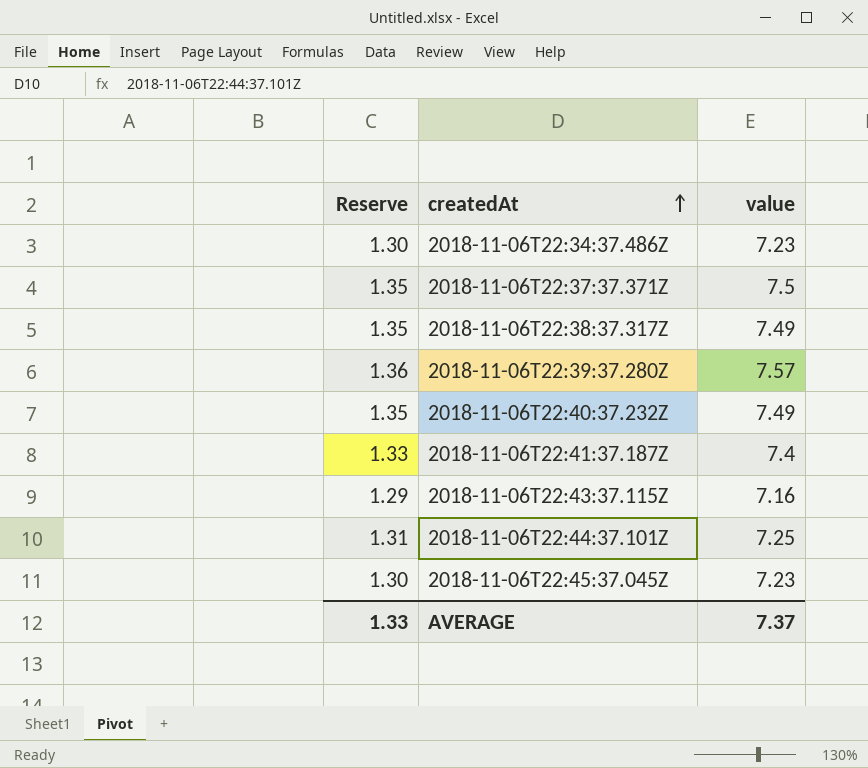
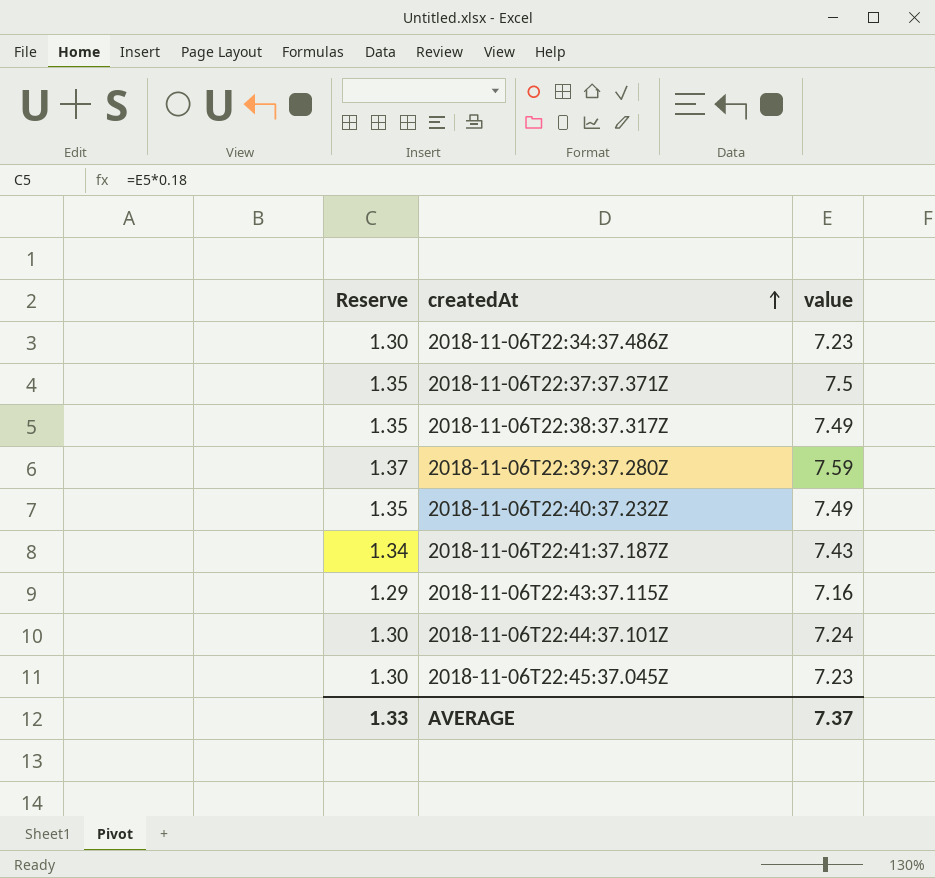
2018-11-06T22:39:37.280Z | Reserve: 1.36 -> 1.37
2018-11-06T22:39:37.280Z | value: 7.57 -> 7.59
2018-11-06T22:41:37.187Z | Reserve: 1.33 -> 1.34
2018-11-06T22:41:37.187Z | value: 7.4 -> 7.43
2018-11-06T22:44:37.101Z | Reserve: 1.31 -> 1.30
2018-11-06T22:44:37.101Z | value: 7.25 -> 7.24

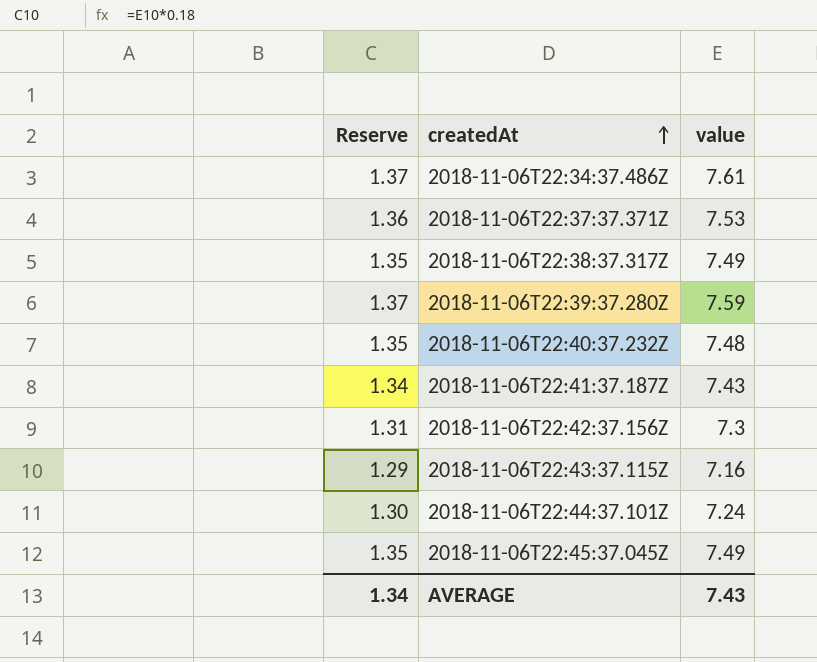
2018-11-06T22:34:37.486Z | Reserve: 1.30 -> 1.37
2018-11-06T22:34:37.486Z | value: 7.23 -> 7.61
2018-11-06T22:37:37.371Z | Reserve: 1.35 -> 1.36
2018-11-06T22:37:37.371Z | value: 7.5 -> 7.53
2018-11-06T22:40:37.232Z | value: 7.49 -> 7.48
row 2018-11-06T22:42:37.156Z: none -> 1.31 | 7.3
2018-11-06T22:45:37.045Z | Reserve: 1.30 -> 1.35
2018-11-06T22:45:37.045Z | value: 7.23 -> 7.49
AVERAGE | Reserve: 1.33 -> 1.34
AVERAGE | value: 7.37 -> 7.43

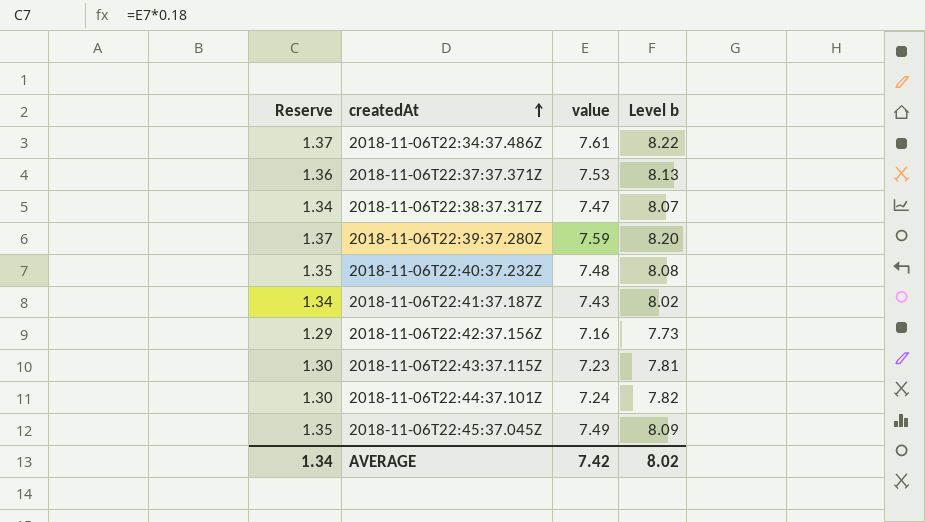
column Level b | formula: none -> [value] * 1.08
2018-11-06T22:38:37.317Z | Reserve: 1.35 -> 1.34
2018-11-06T22:38:37.317Z | value: 7.49 -> 7.47
2018-11-06T22:42:37.156Z | Reserve: 1.31 -> 1.29
2018-11-06T22:42:37.156Z | value: 7.3 -> 7.16
2018-11-06T22:43:37.115Z | Reserve: 1.29 -> 1.30
2018-11-06T22:43:37.115Z | value: 7.16 -> 7.23
AVERAGE | value: 7.43 -> 7.42

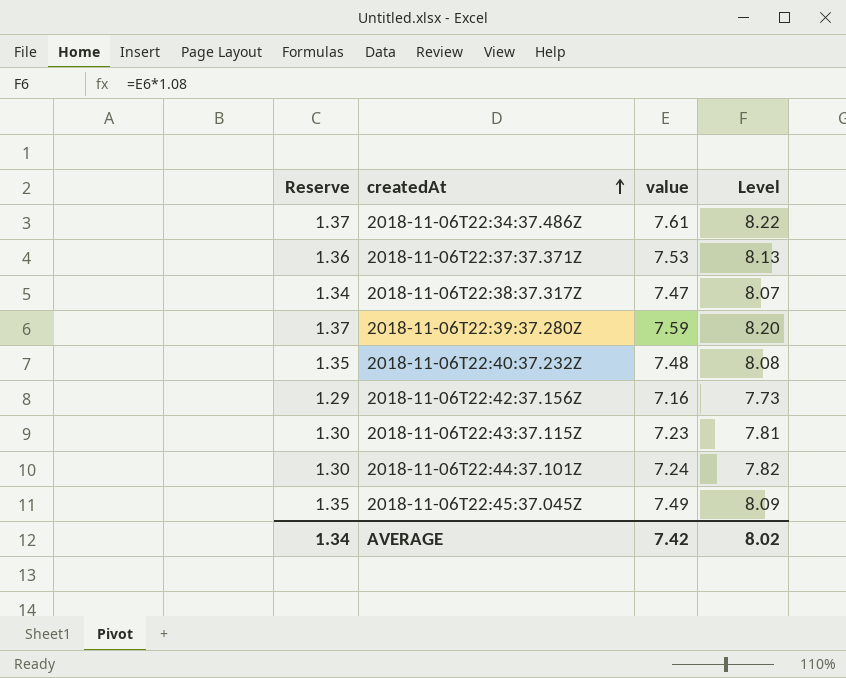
column name: Level b -> Level
row 2018-11-06T22:41:37.187Z: 1.34 | 7.43 | 8.02 -> none

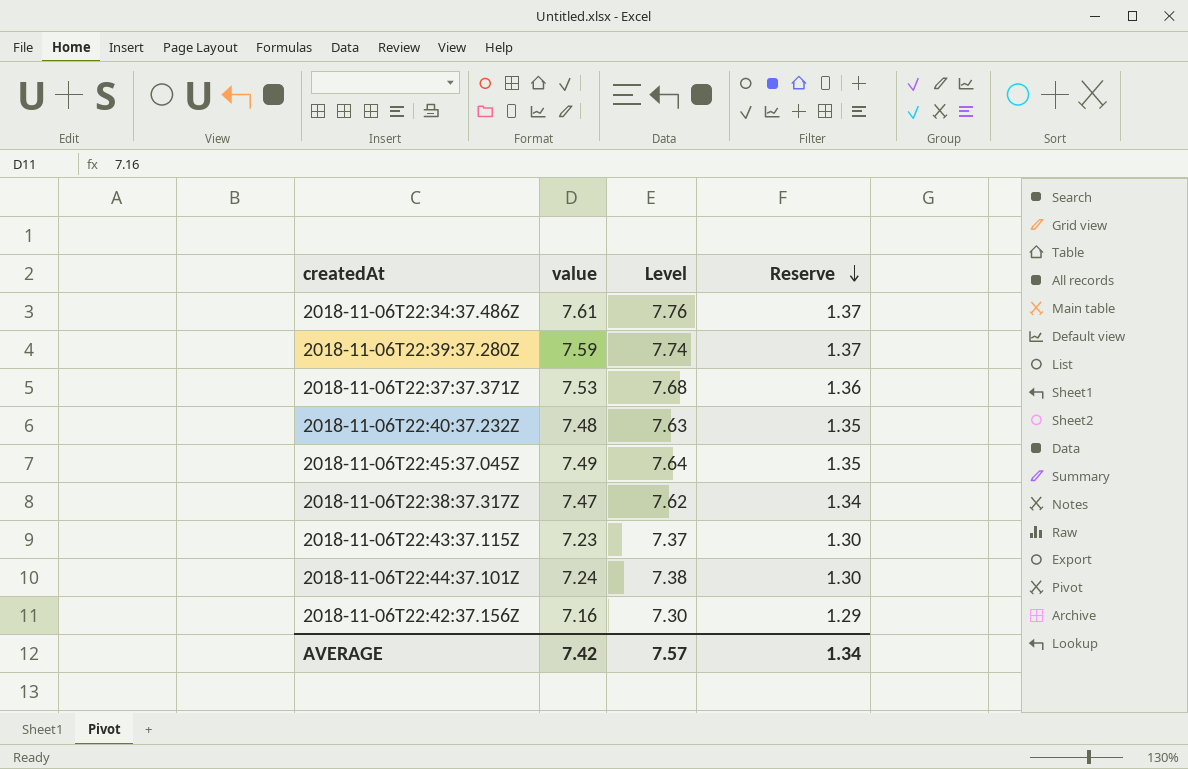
row order: createdAt ascending -> Reserve descending
column Level | formula: [value] * 1.08 -> [value] * 1.02
column Reserve | position: 1 -> 4
AVERAGE | Level: 8.02 -> 7.57

